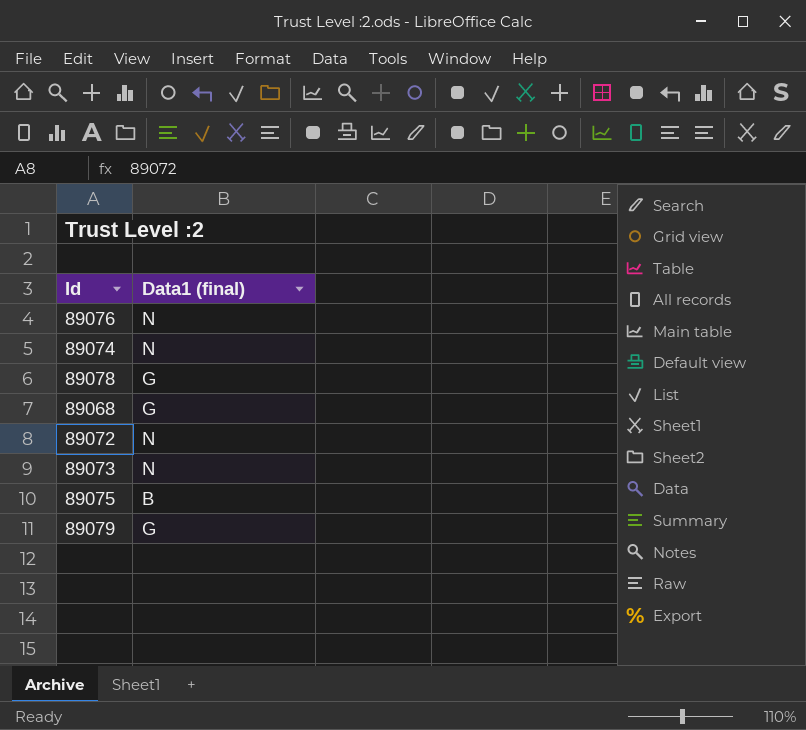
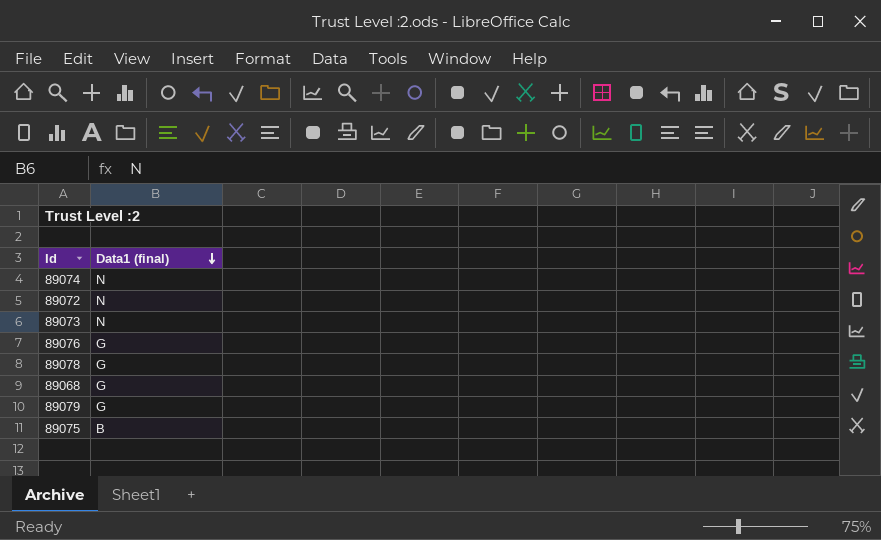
row order: none -> Data1 (final) descending
89076 | Data1 (final): N -> G

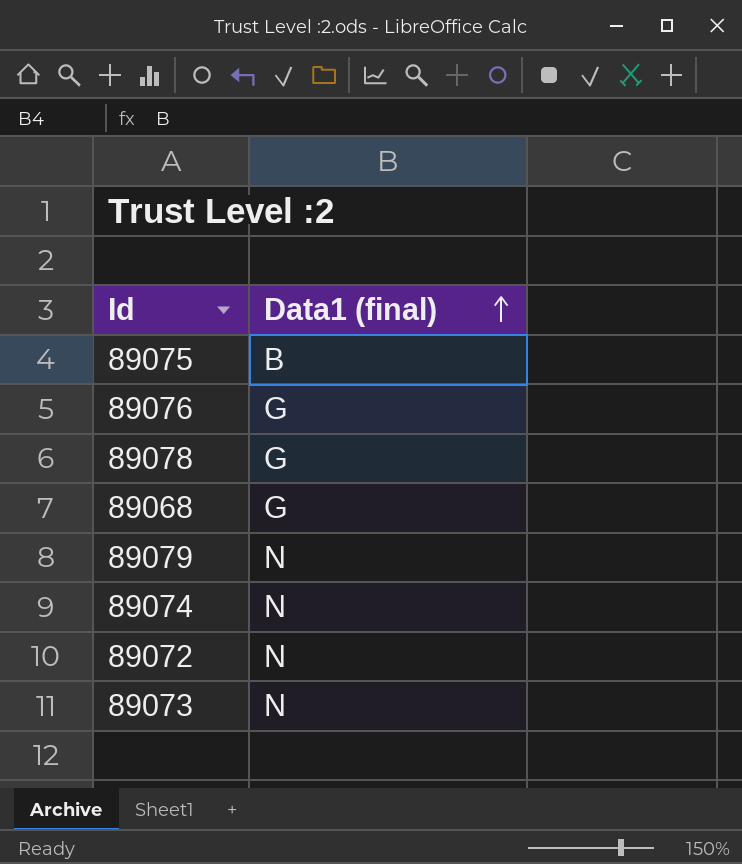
row order: Data1 (final) descending -> Data1 (final) ascending
89079 | Data1 (final): G -> N

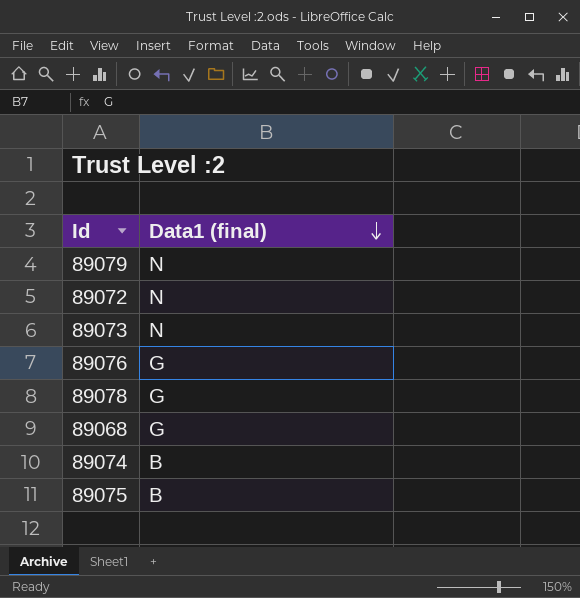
row order: Data1 (final) ascending -> Data1 (final) descending
89074 | Data1 (final): N -> B

